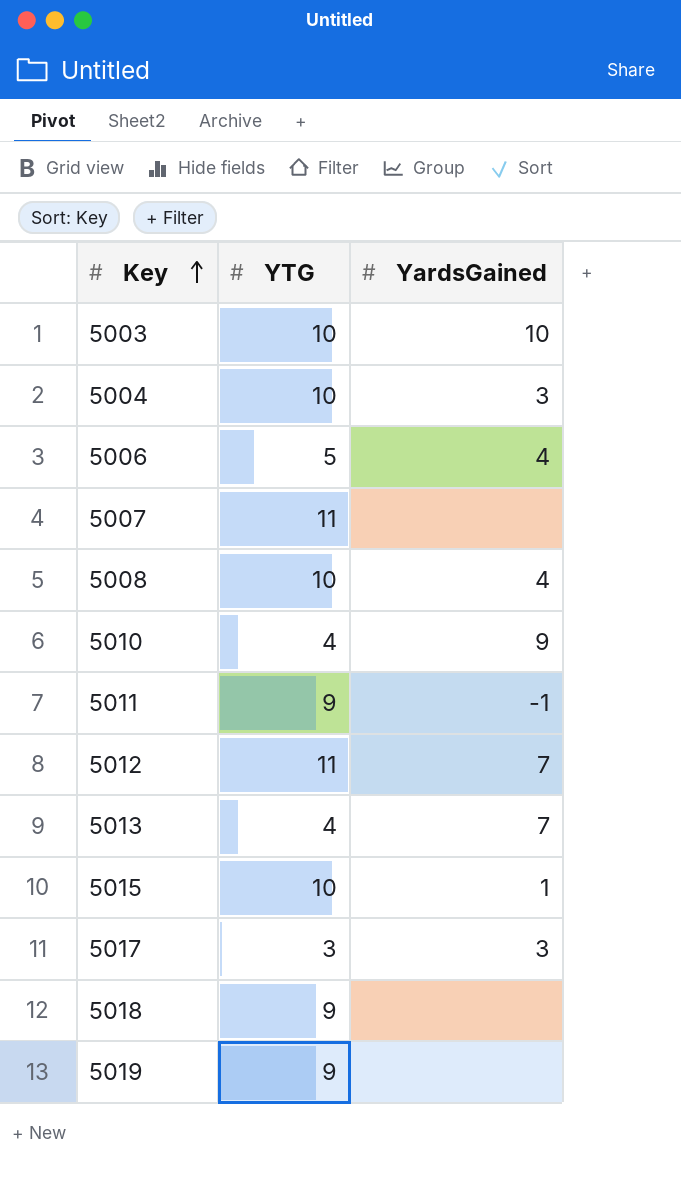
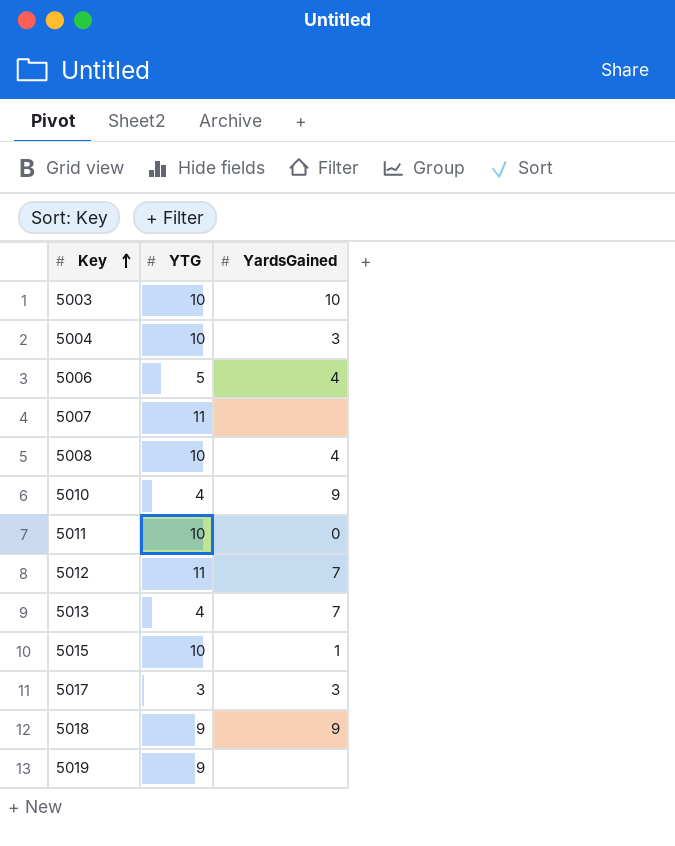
5011 | YTG: 9 -> 10
5011 | YardsGained: -1 -> 0
5018 | YardsGained: none -> 9

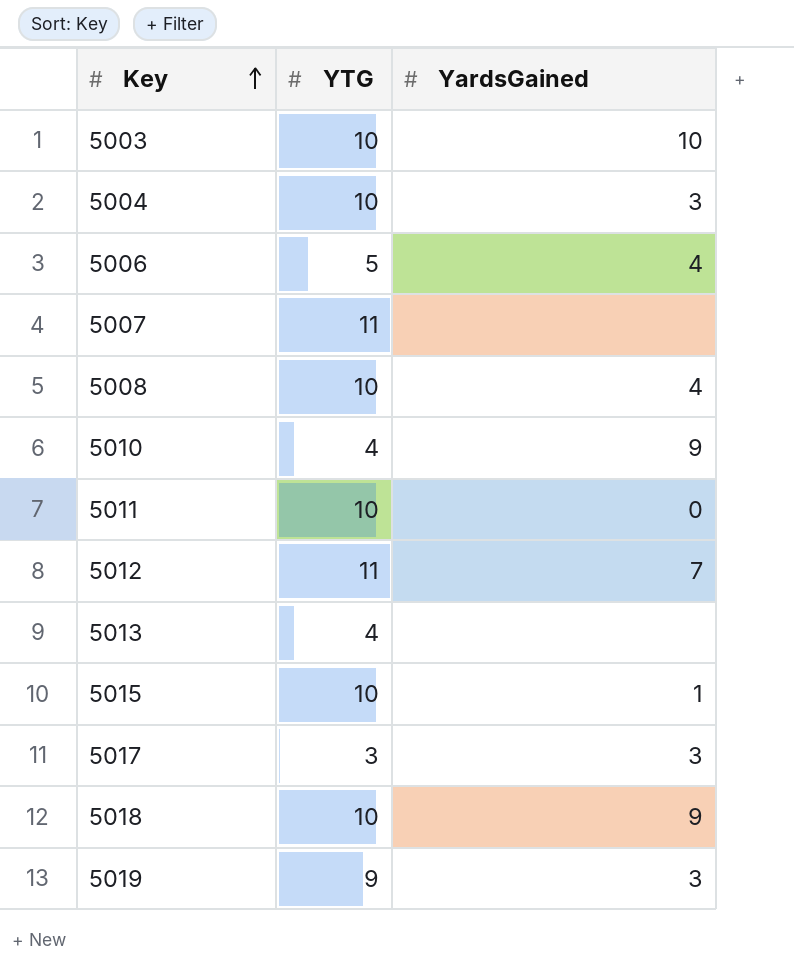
5013 | YardsGained: 7 -> none
5018 | YTG: 9 -> 10
5019 | YardsGained: none -> 3

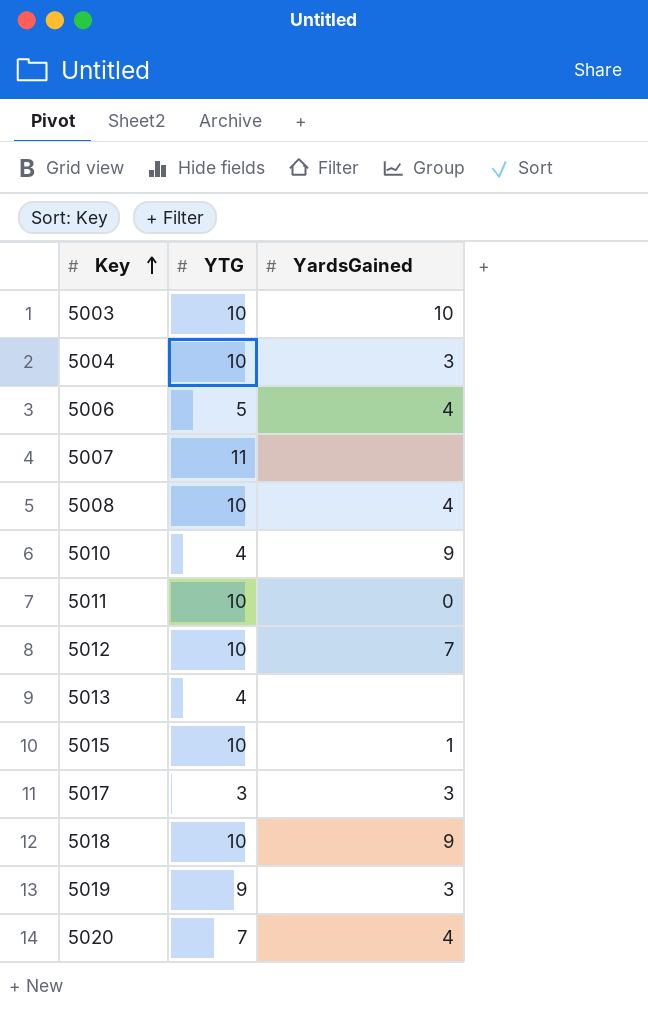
5012 | YTG: 11 -> 10
row 5020: none -> 7 | 4

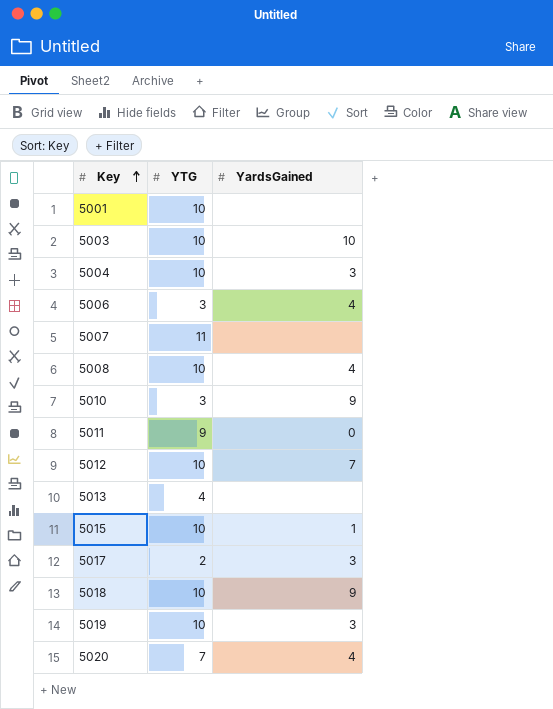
row 5001: none -> 10 | none
5006 | YTG: 5 -> 3
5010 | YTG: 4 -> 3
5011 | YTG: 10 -> 9
5017 | YTG: 3 -> 2
5019 | YTG: 9 -> 10

